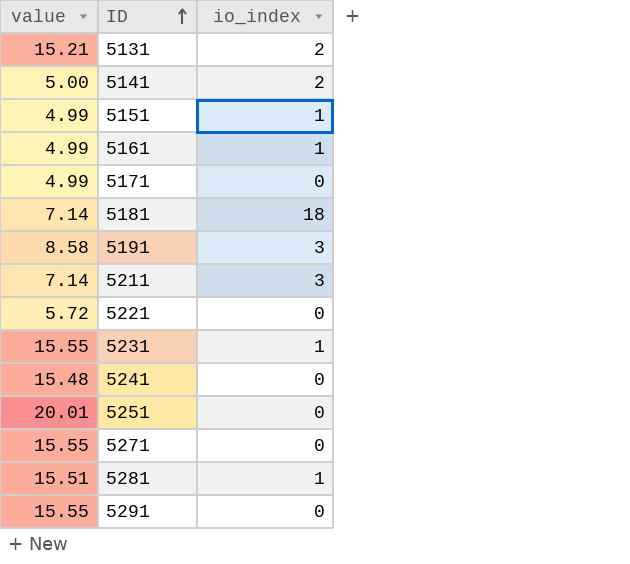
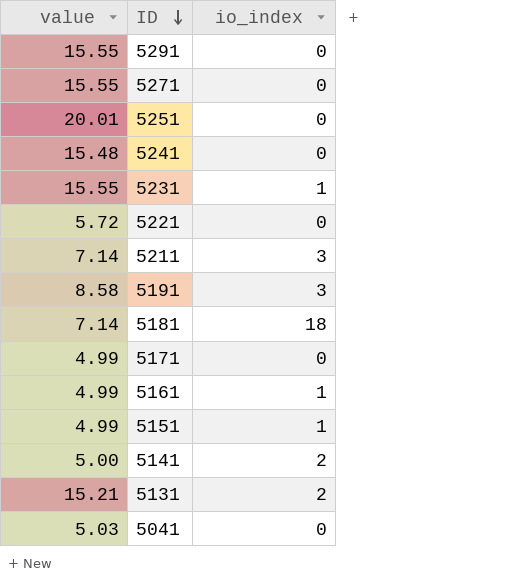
row order: ID ascending -> ID descending
row 5281: 15.51 | 1 -> none
row 5041: none -> 5.03 | 0

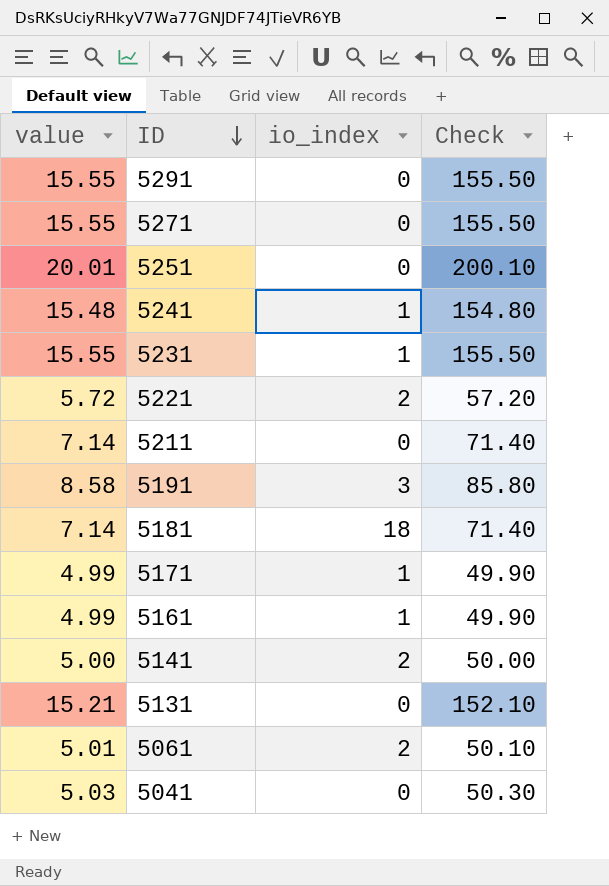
column Check | formula: none -> [value] * 10
row 5151: 4.99 | 1 -> none
5241 | io_index: 0 -> 1
5221 | io_index: 0 -> 2
5211 | io_index: 3 -> 0
5171 | io_index: 0 -> 1
5131 | io_index: 2 -> 0
row 5061: none -> 5.01 | 2 | 50.10

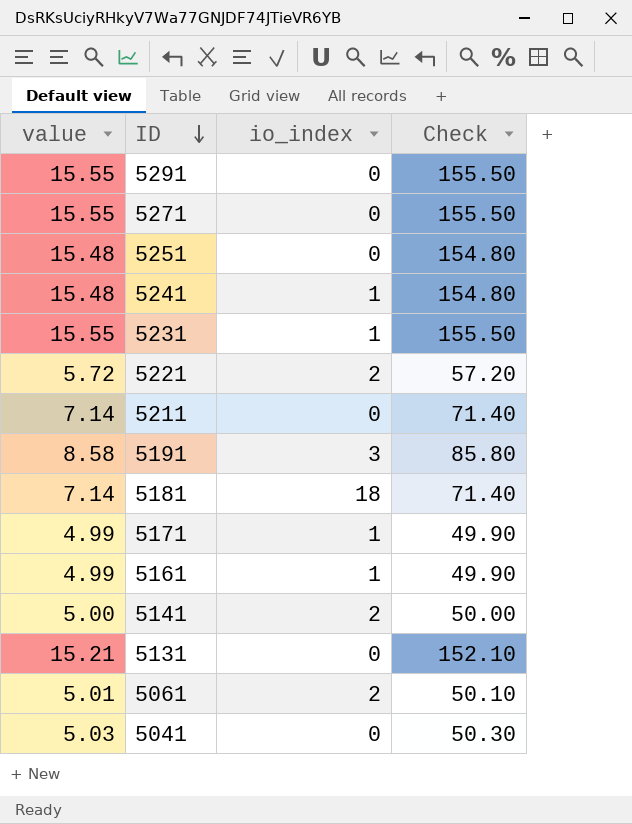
5251 | value: 20.01 -> 15.48
5251 | Check: 200.10 -> 154.80

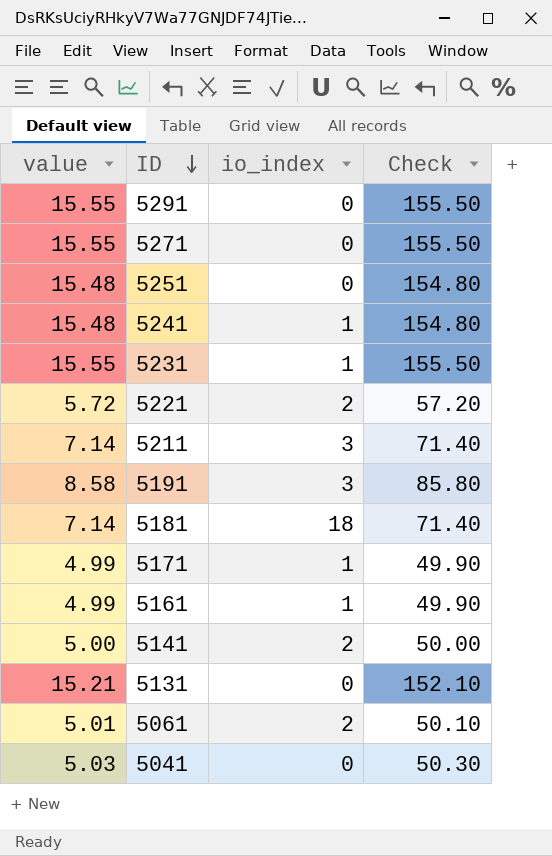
5211 | io_index: 0 -> 3

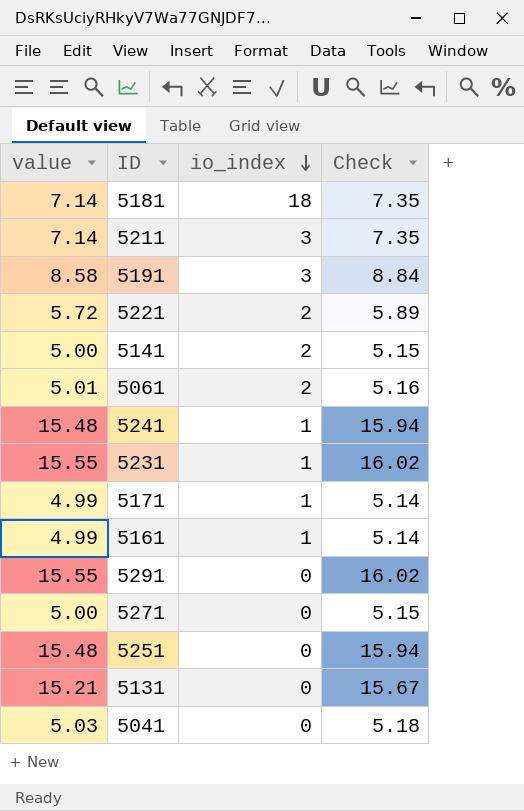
row order: ID descending -> io_index descending
column Check | formula: [value] * 10 -> [value] * 1.03
5271 | value: 15.55 -> 5.00

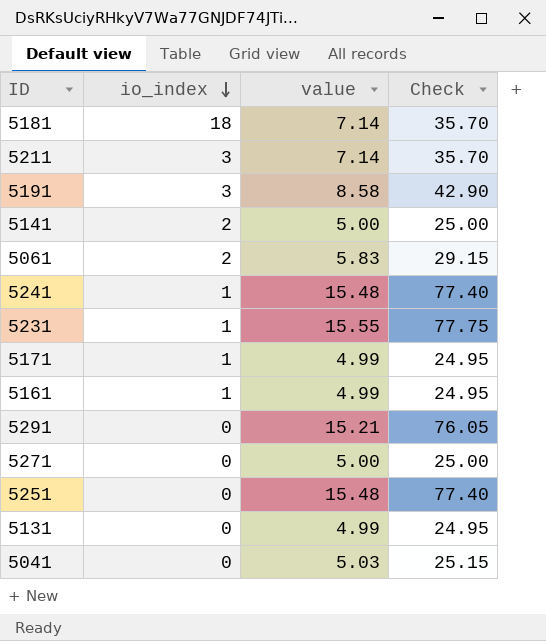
column value | position: 1 -> 3
column Check | formula: [value] * 1.03 -> [value] * 5
row 5221: 5.72 | 2 | 5.89 -> none
5061 | value: 5.01 -> 5.83
5291 | value: 15.55 -> 15.21
5131 | value: 15.21 -> 4.99

